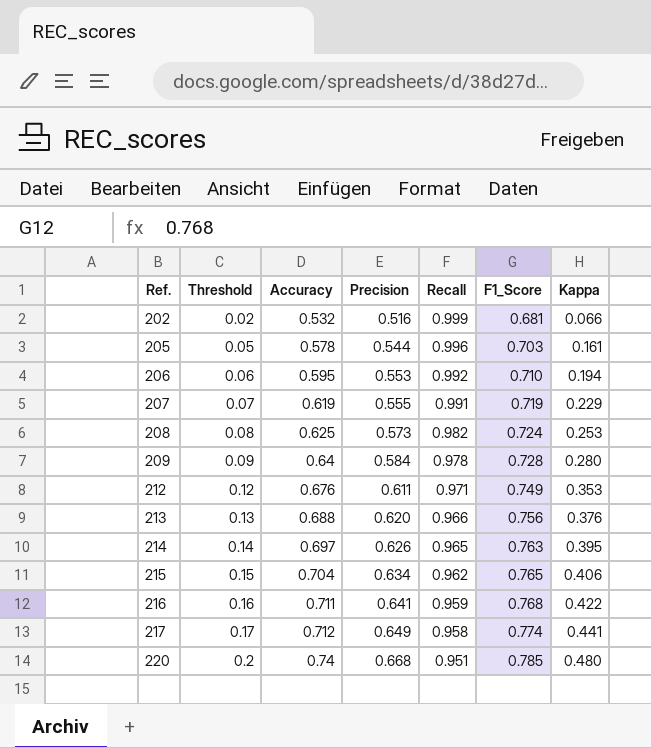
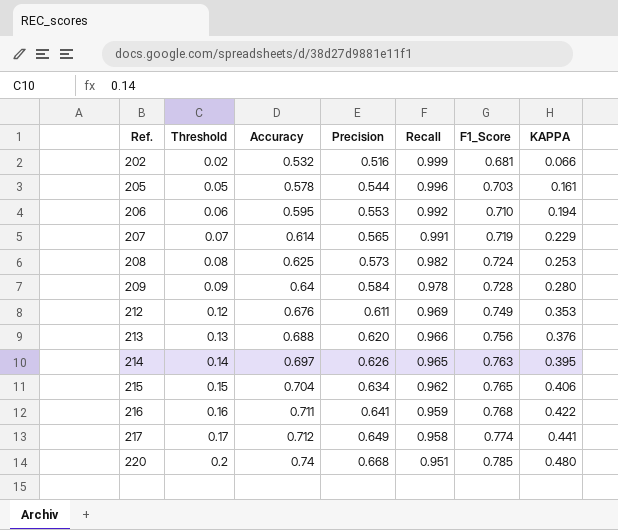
column name: Kappa -> KAPPA
207 | Accuracy: 0.619 -> 0.614
207 | Precision: 0.555 -> 0.565
212 | Recall: 0.971 -> 0.969

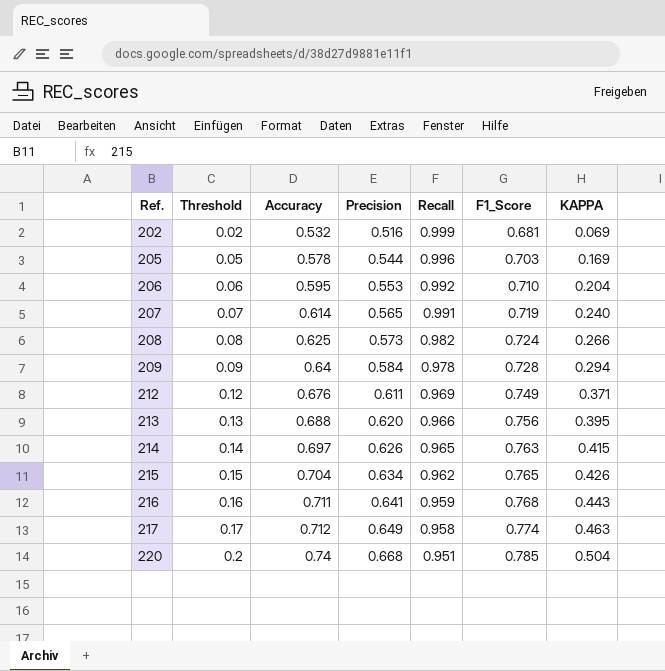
202 | KAPPA: 0.066 -> 0.069
205 | KAPPA: 0.161 -> 0.169
206 | KAPPA: 0.194 -> 0.204
207 | KAPPA: 0.229 -> 0.240
208 | KAPPA: 0.253 -> 0.266
209 | KAPPA: 0.280 -> 0.294
212 | KAPPA: 0.353 -> 0.371
213 | KAPPA: 0.376 -> 0.395
214 | KAPPA: 0.395 -> 0.415
215 | KAPPA: 0.406 -> 0.426
216 | KAPPA: 0.422 -> 0.443
217 | KAPPA: 0.441 -> 0.463
220 | KAPPA: 0.480 -> 0.504

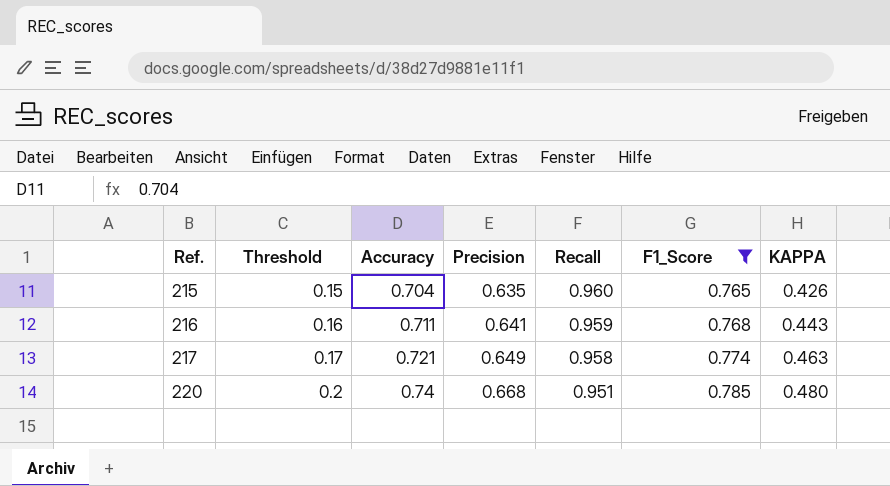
filter: none -> F1_Score >= 0.765
215 | Precision: 0.634 -> 0.635
215 | Recall: 0.962 -> 0.960
217 | Accuracy: 0.712 -> 0.721
220 | KAPPA: 0.504 -> 0.480

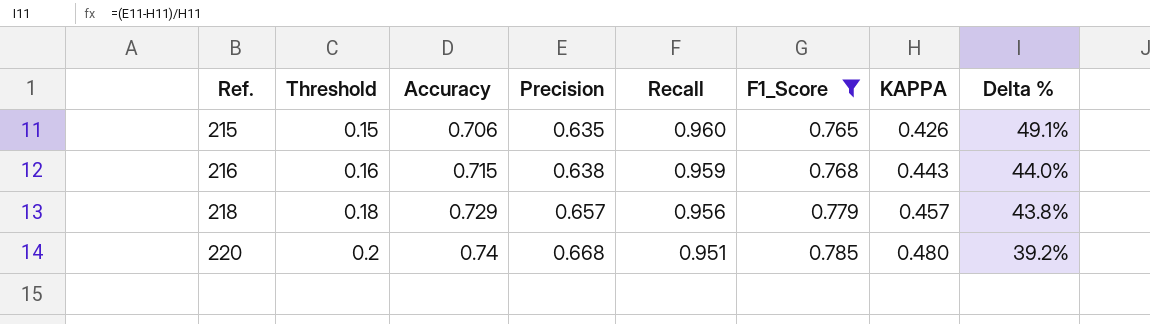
column Delta % | formula: none -> ([Precision] - [KAPPA]) / [KAPPA]
row 217: 0.17 | 0.721 | 0.649 | 0.958 | 0.774 | 0.463 -> none
215 | Accuracy: 0.704 -> 0.706
216 | Accuracy: 0.711 -> 0.715
216 | Precision: 0.641 -> 0.638
row 218: none -> 0.18 | 0.729 | 0.657 | 0.956 | 0.779 | 0.457 | 43.8%

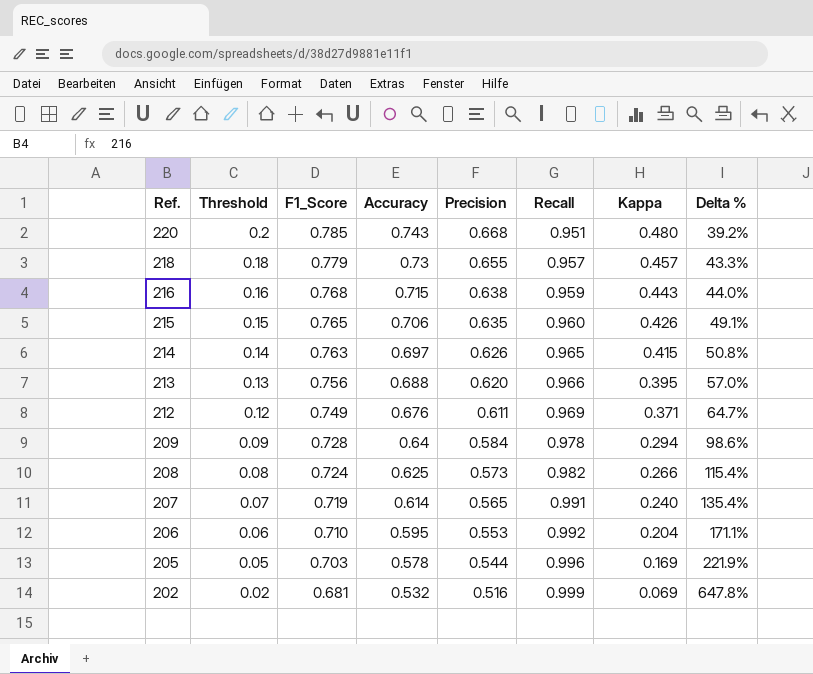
filter: F1_Score >= 0.765 -> none
row order: Ref. ascending -> Ref. descending
column F1_Score | position: 6 -> 3
column name: KAPPA -> Kappa
220 | Accuracy: 0.74 -> 0.743
218 | Accuracy: 0.729 -> 0.73
218 | Precision: 0.657 -> 0.655
218 | Recall: 0.956 -> 0.957
218 | Delta %: 43.8% -> 43.3%

